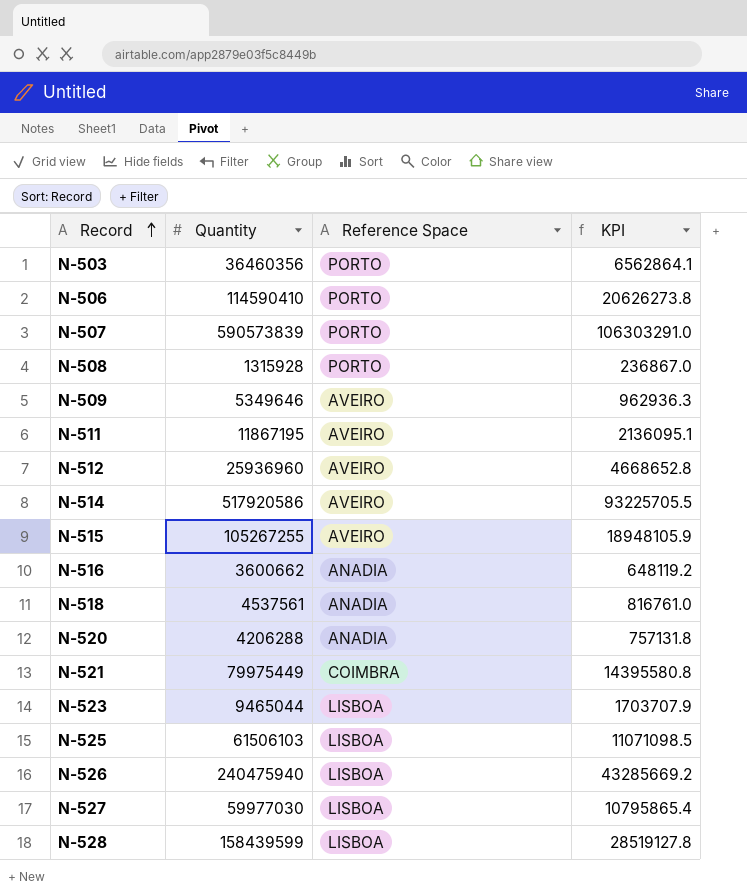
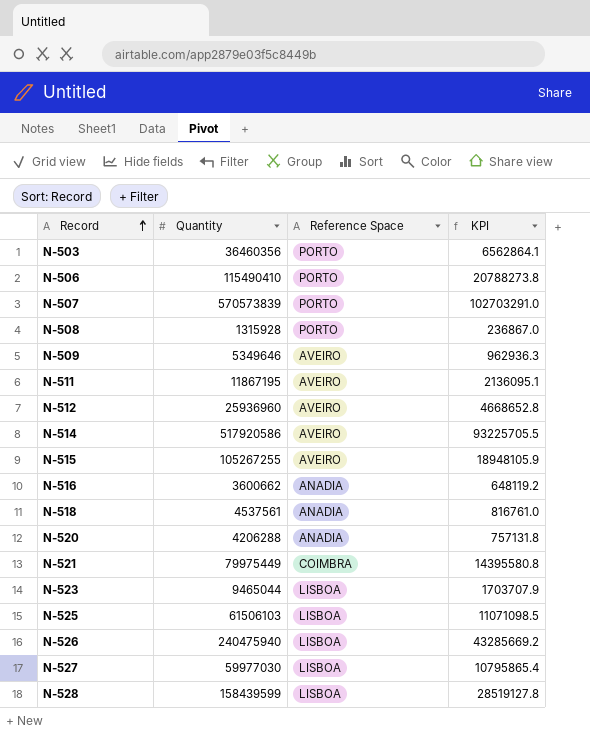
N-506 | Quantity: 114590410 -> 115490410
N-506 | KPI: 20626273.8 -> 20788273.8
N-507 | Quantity: 590573839 -> 570573839
N-507 | KPI: 106303291.0 -> 102703291.0

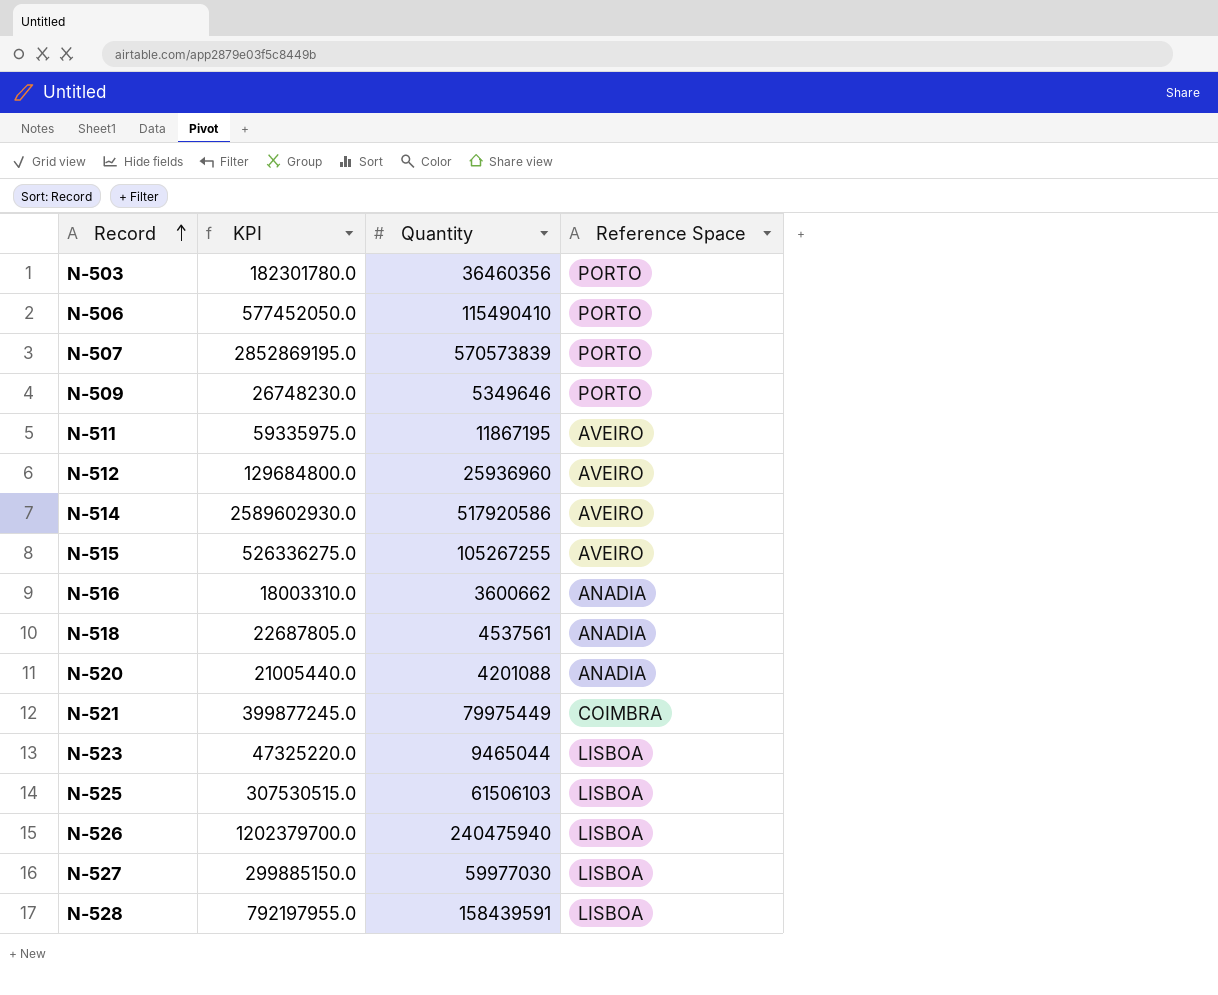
column KPI | formula: [Quantity] * 0.18 -> [Quantity] * 5
column KPI | position: 4 -> 2
row N-508: 1315928 | PORTO | 236867.0 -> none
N-509 | Reference Space: AVEIRO -> PORTO
N-520 | Quantity: 4206288 -> 4201088
N-528 | Quantity: 158439599 -> 158439591

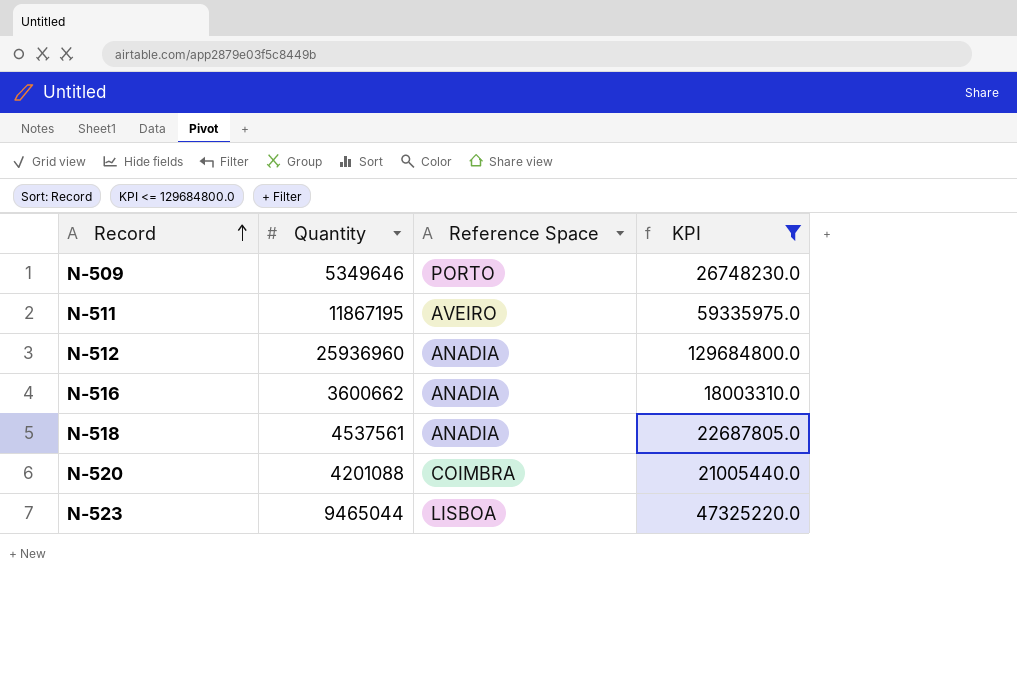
filter: none -> KPI <= 129684800.0
column KPI | position: 2 -> 4
N-512 | Reference Space: AVEIRO -> ANADIA
N-520 | Reference Space: ANADIA -> COIMBRA

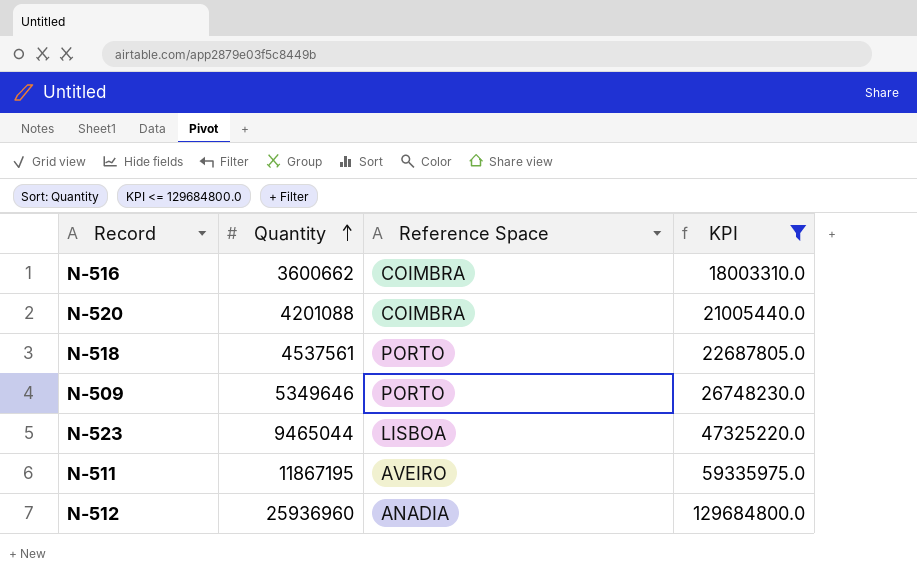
row order: Record ascending -> Quantity ascending
N-516 | Reference Space: ANADIA -> COIMBRA
N-518 | Reference Space: ANADIA -> PORTO

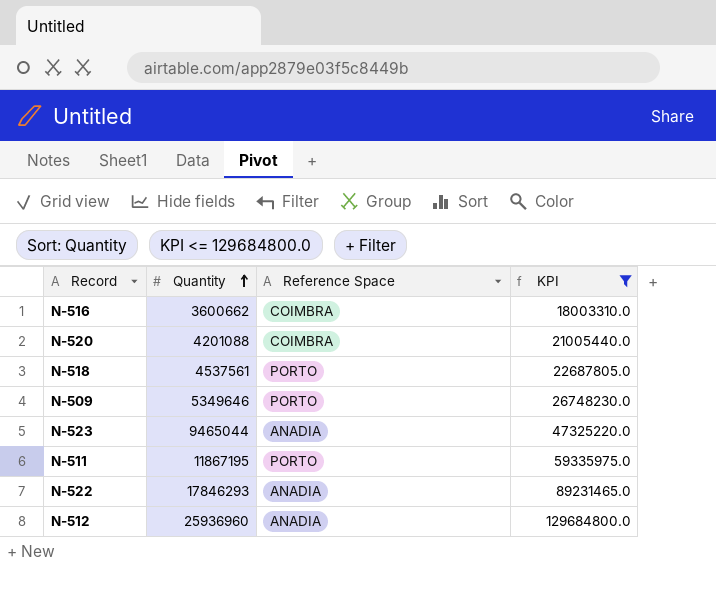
N-523 | Reference Space: LISBOA -> ANADIA
N-511 | Reference Space: AVEIRO -> PORTO
row N-522: none -> 17846293 | ANADIA | 89231465.0

